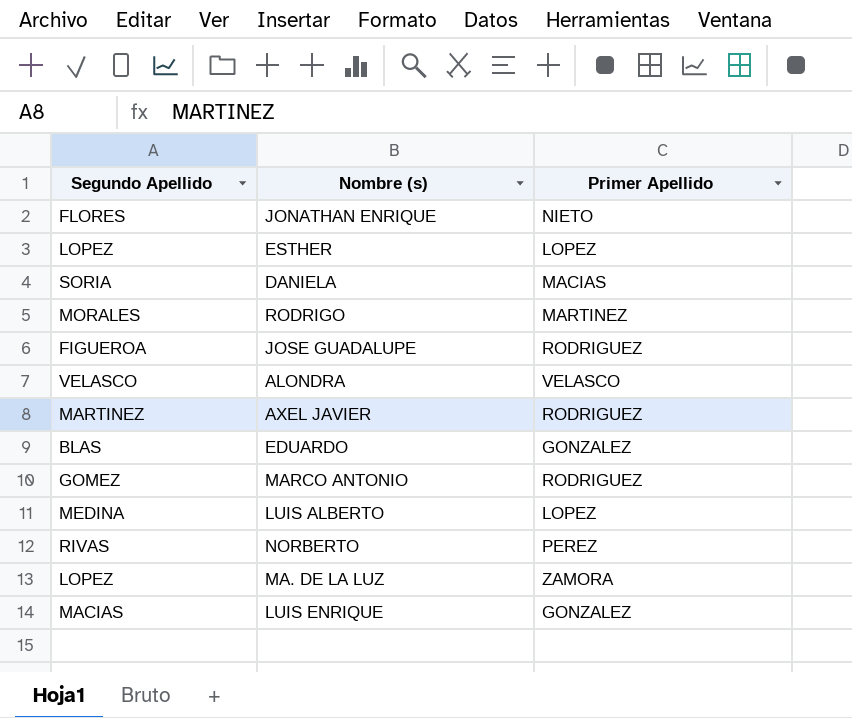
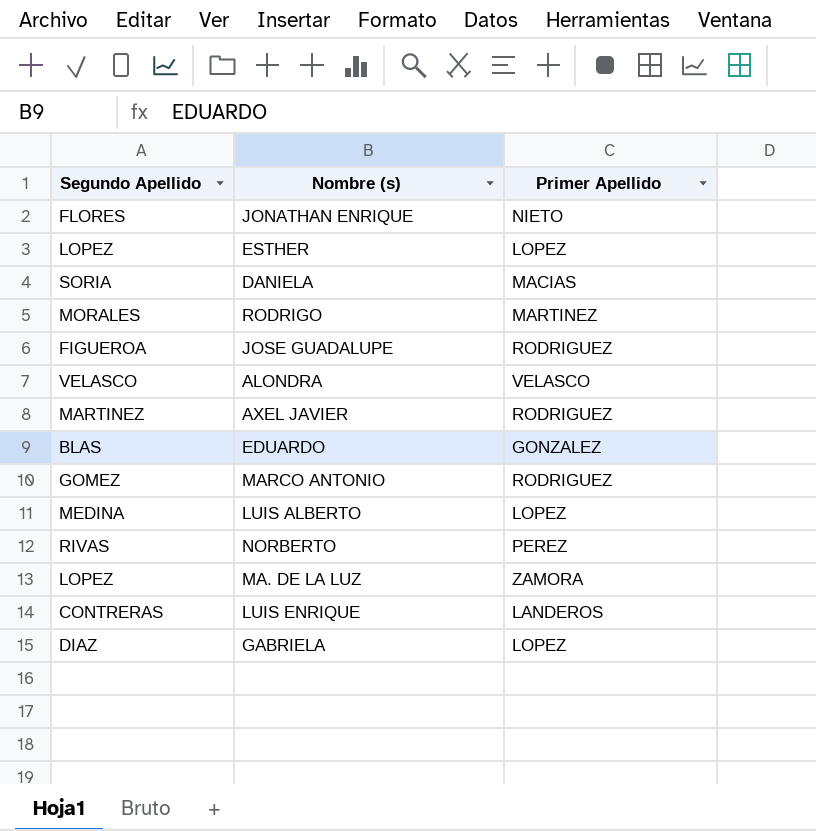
LUIS ENRIQUE | Segundo Apellido: MACIAS -> CONTRERAS
LUIS ENRIQUE | Primer Apellido: GONZALEZ -> LANDEROS
row GABRIELA: none -> DIAZ | LOPEZ

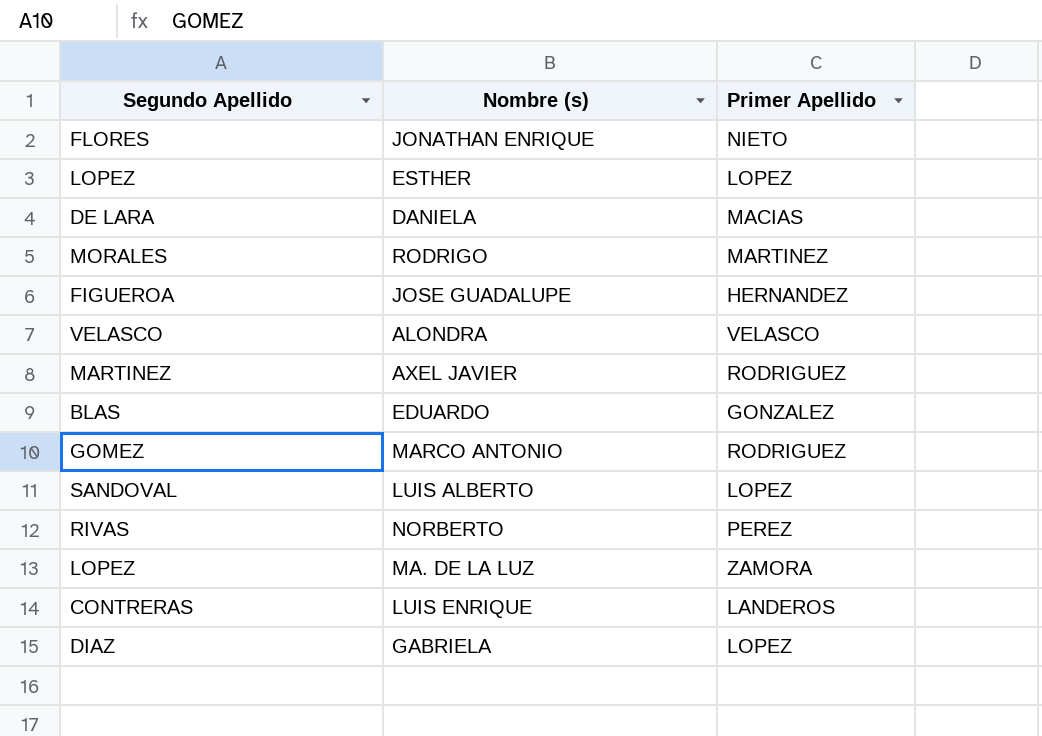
DANIELA | Segundo Apellido: SORIA -> DE LARA
JOSE GUADALUPE | Primer Apellido: RODRIGUEZ -> HERNANDEZ
LUIS ALBERTO | Segundo Apellido: MEDINA -> SANDOVAL

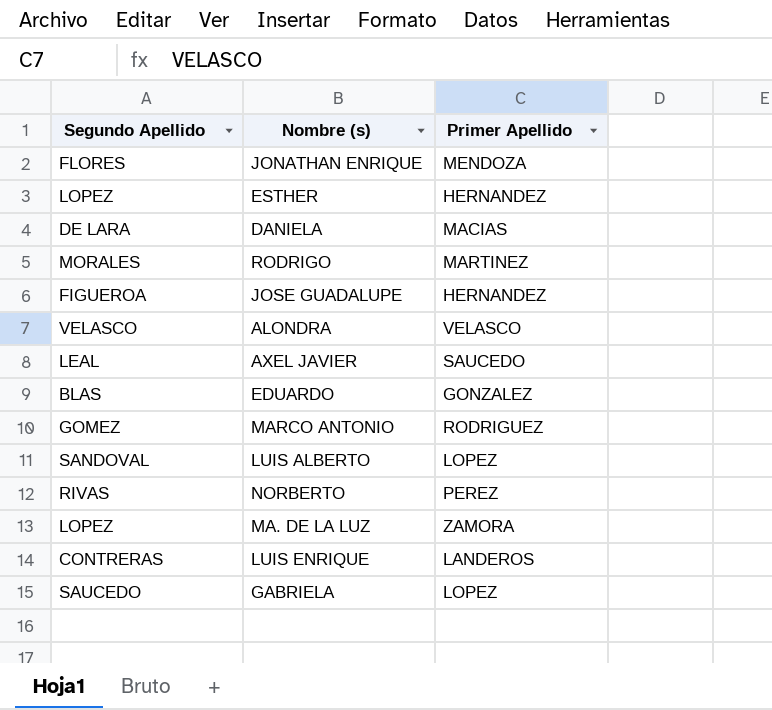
JONATHAN ENRIQUE | Primer Apellido: NIETO -> MENDOZA
ESTHER | Primer Apellido: LOPEZ -> HERNANDEZ
AXEL JAVIER | Segundo Apellido: MARTINEZ -> LEAL
AXEL JAVIER | Primer Apellido: RODRIGUEZ -> SAUCEDO
GABRIELA | Segundo Apellido: DIAZ -> SAUCEDO

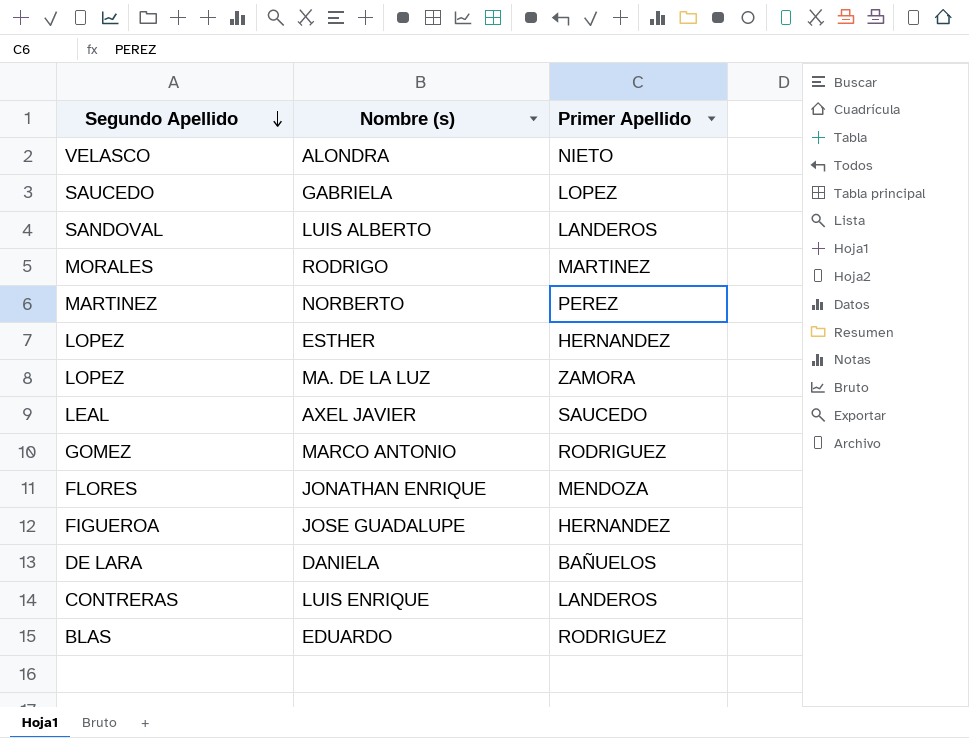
row order: none -> Segundo Apellido descending
ALONDRA | Primer Apellido: VELASCO -> NIETO
LUIS ALBERTO | Primer Apellido: LOPEZ -> LANDEROS
NORBERTO | Segundo Apellido: RIVAS -> MARTINEZ
DANIELA | Primer Apellido: MACIAS -> BAÑUELOS
EDUARDO | Primer Apellido: GONZALEZ -> RODRIGUEZ

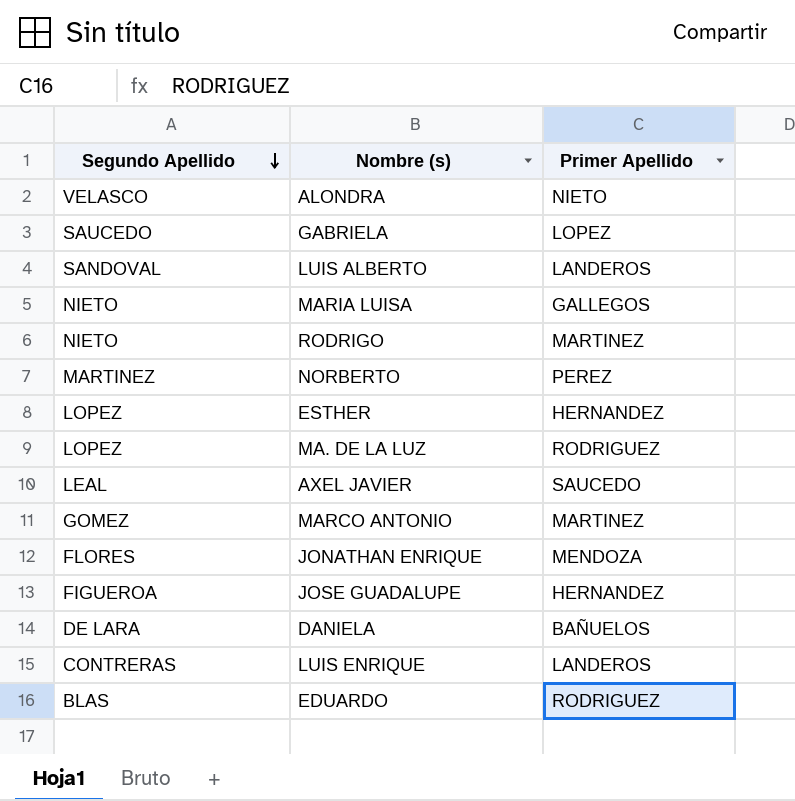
row MARIA LUISA: none -> NIETO | GALLEGOS
RODRIGO | Segundo Apellido: MORALES -> NIETO
MA. DE LA LUZ | Primer Apellido: ZAMORA -> RODRIGUEZ
MARCO ANTONIO | Primer Apellido: RODRIGUEZ -> MARTINEZ

